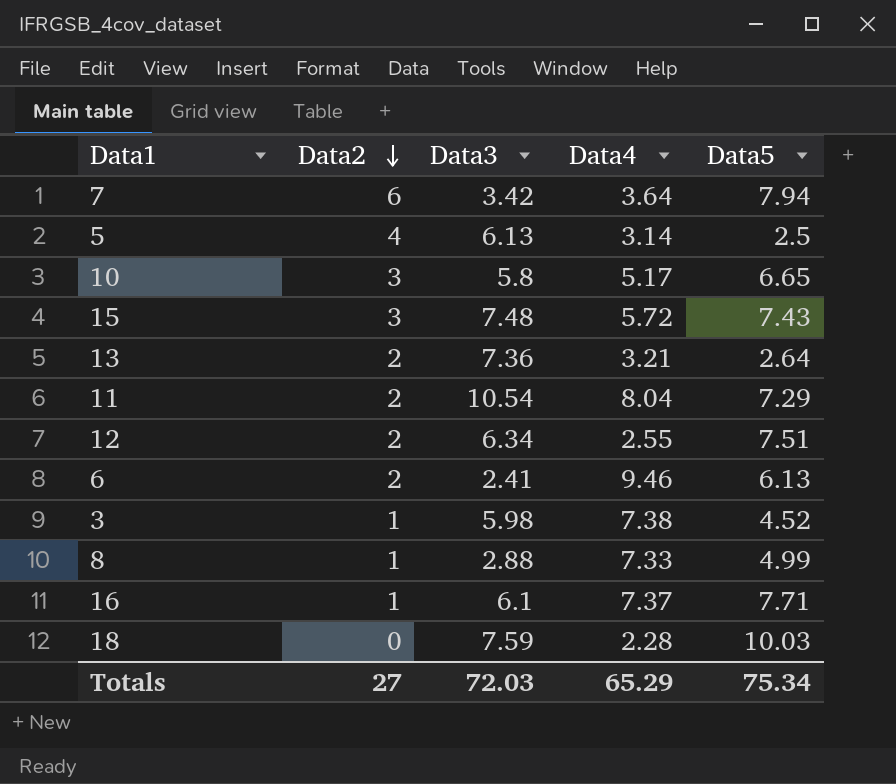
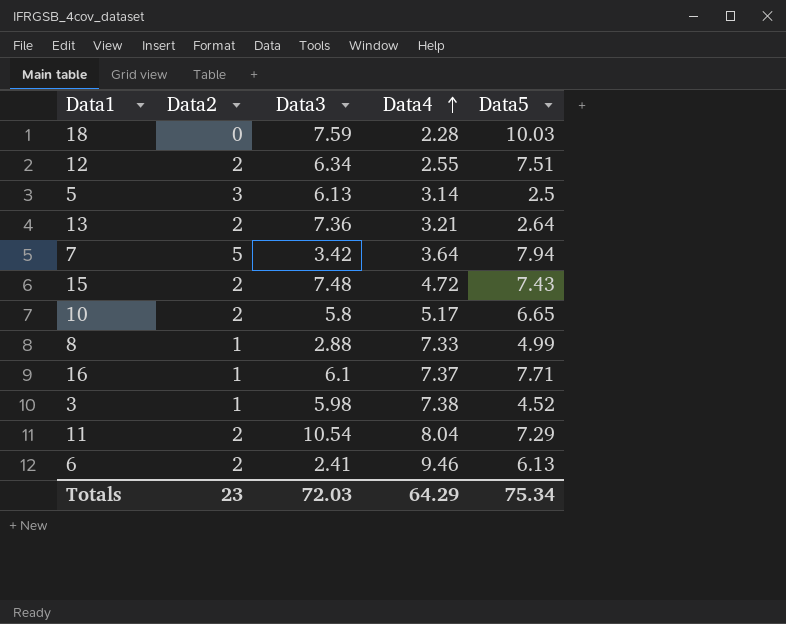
row order: Data2 descending -> Data4 ascending
5 | Data2: 4 -> 3
7 | Data2: 6 -> 5
15 | Data2: 3 -> 2
15 | Data4: 5.72 -> 4.72
10 | Data2: 3 -> 2
Totals | Data2: 27 -> 23
Totals | Data4: 65.29 -> 64.29

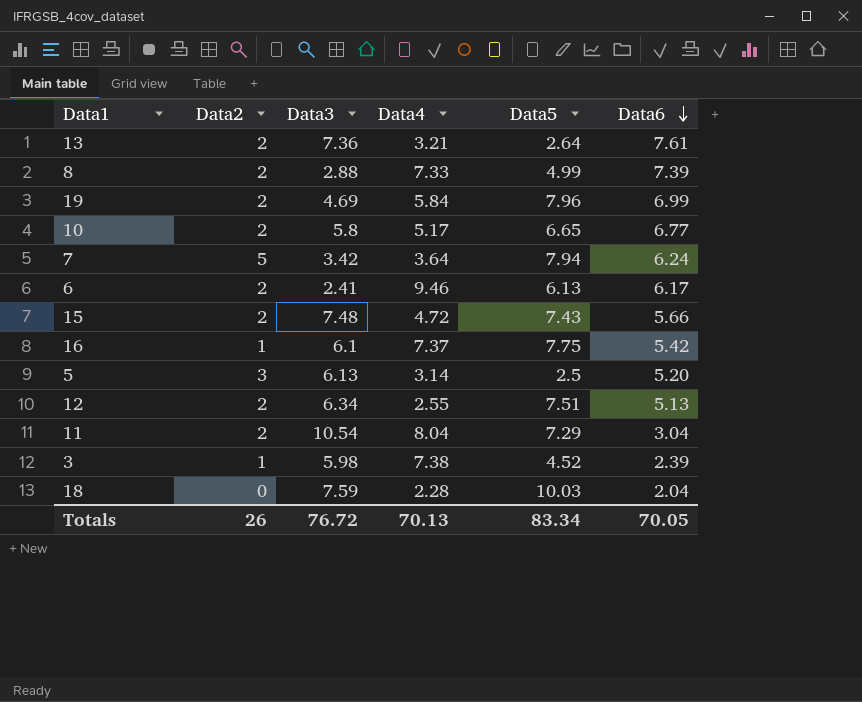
row order: Data4 ascending -> Data6 descending
column Data6 | position: none -> 6
8 | Data2: 1 -> 2
row 19: none -> 2 | 4.69 | 5.84 | 7.96 | 6.99
16 | Data5: 7.71 -> 7.75
Totals | Data2: 23 -> 26
Totals | Data3: 72.03 -> 76.72
Totals | Data4: 64.29 -> 70.13
Totals | Data5: 75.34 -> 83.34

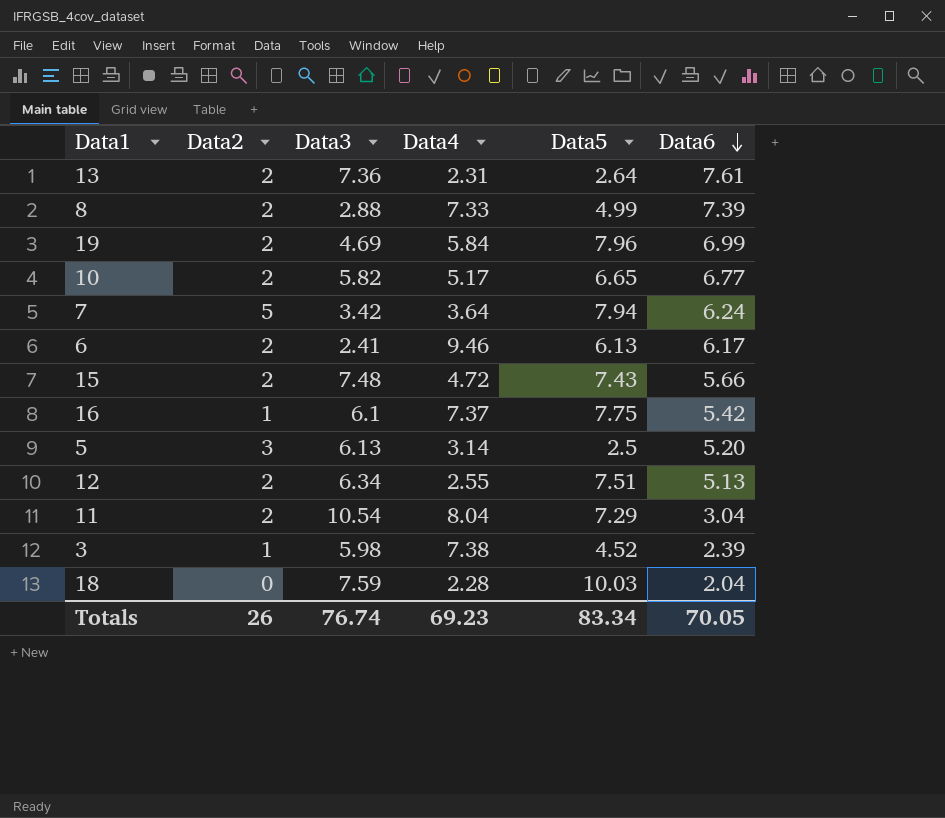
13 | Data4: 3.21 -> 2.31
10 | Data3: 5.8 -> 5.82
Totals | Data3: 76.72 -> 76.74
Totals | Data4: 70.13 -> 69.23

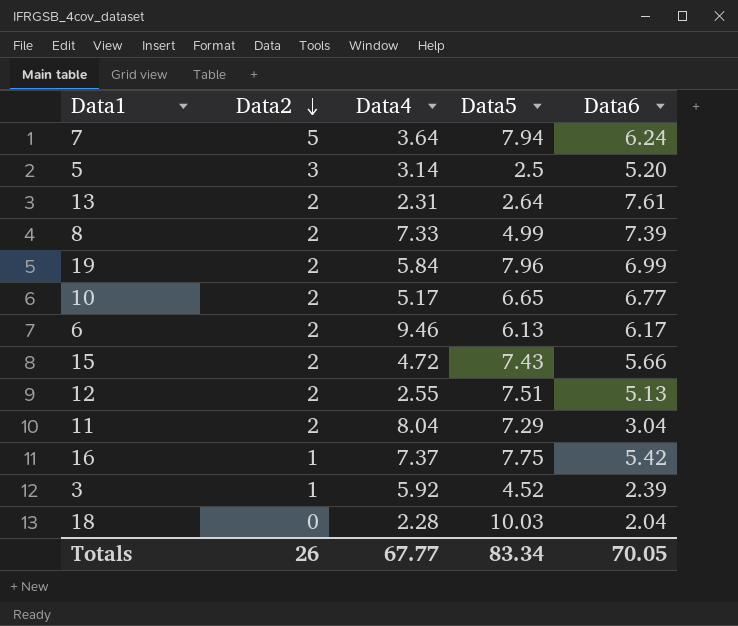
row order: Data6 descending -> Data2 descending
column Data3 | position: 3 -> none
3 | Data4: 7.38 -> 5.92
Totals | Data4: 69.23 -> 67.77

